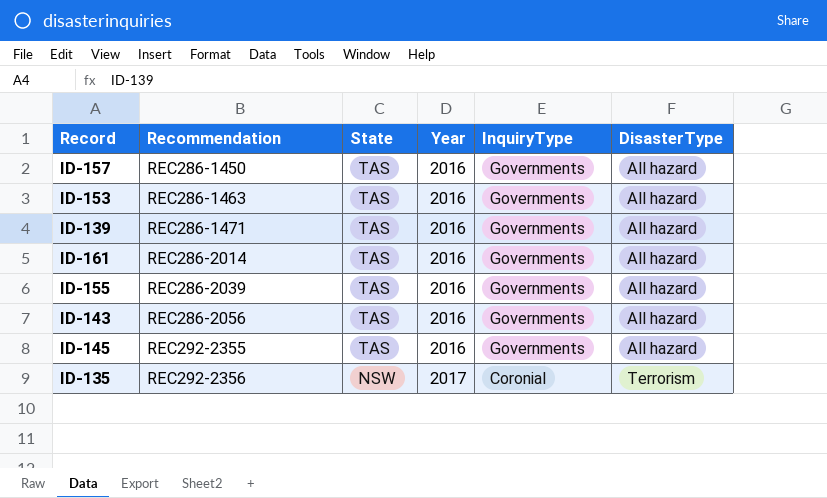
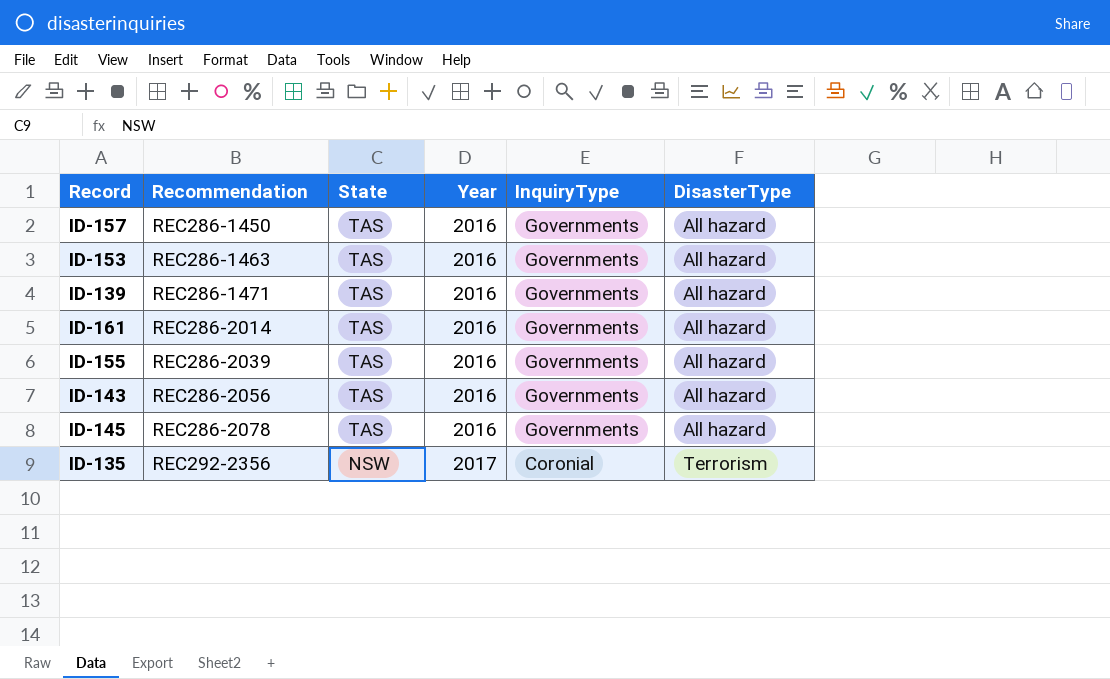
ID-145 | Recommendation: REC292-2355 -> REC286-2078

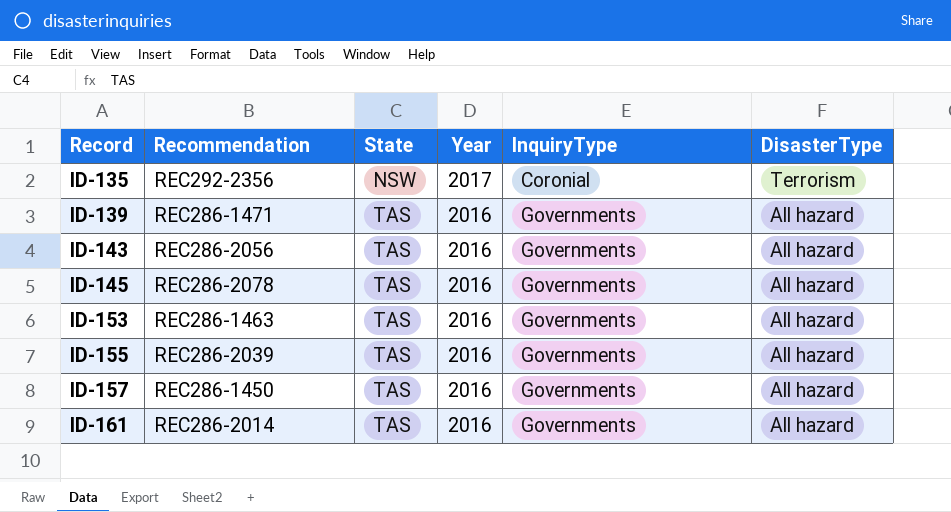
row order: Recommendation ascending -> Record ascending

